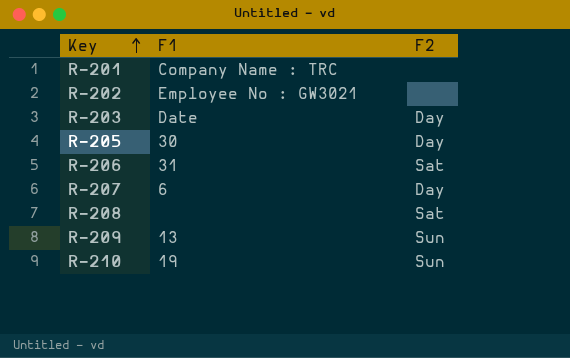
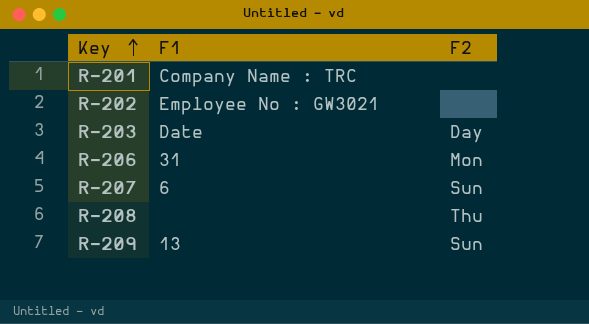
row R-205: 30 | Day -> none
row R-210: 19 | Sun -> none
R-206 | F2: Sat -> Mon
R-207 | F2: Day -> Sun
R-208 | F2: Sat -> Thu

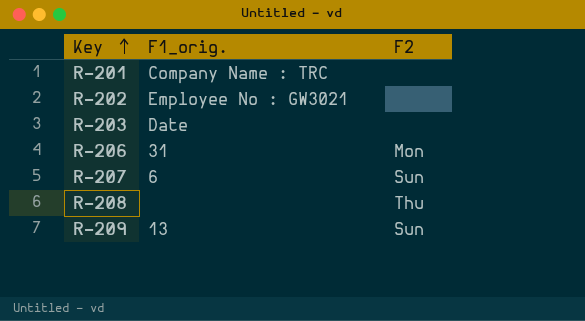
column name: F1 -> F1_orig.
R-203 | F2: Day -> none

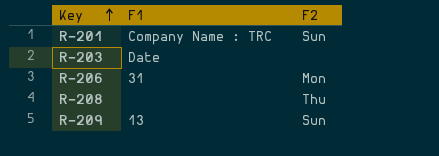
column name: F1_orig. -> F1
row R-202: Employee No : GW3021 | none -> none
row R-207: 6 | Sun -> none
R-201 | F2: none -> Sun

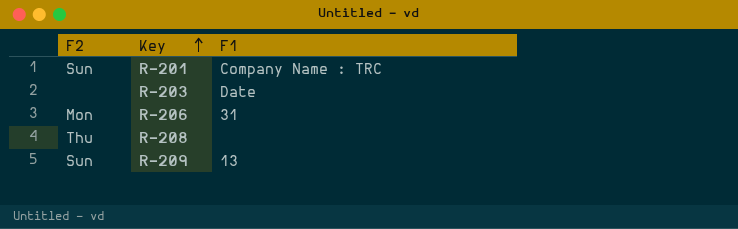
column F2 | position: 3 -> 1

